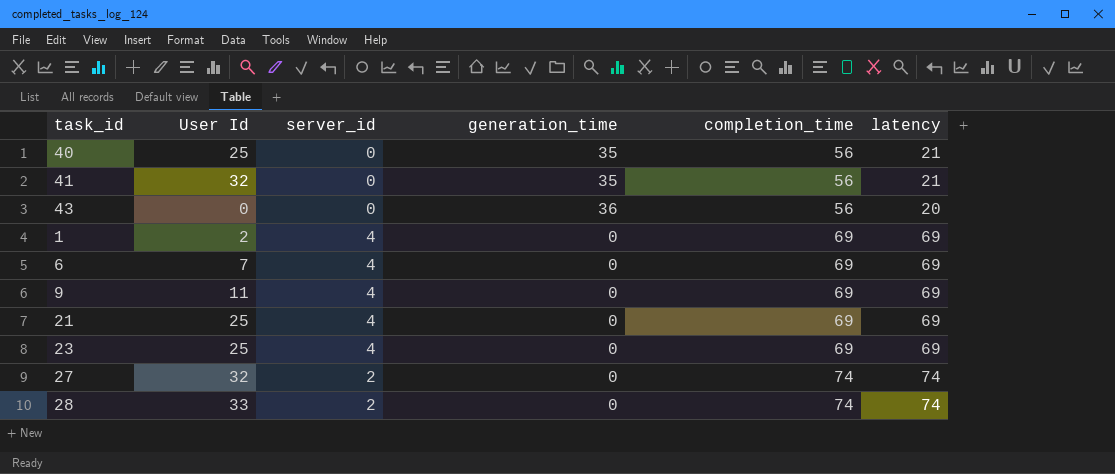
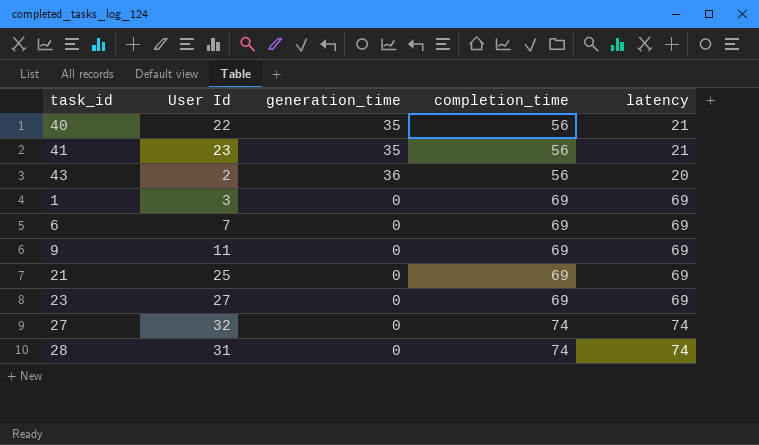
column server_id | position: 3 -> none
40 | User Id: 25 -> 22
41 | User Id: 32 -> 23
43 | User Id: 0 -> 2
1 | User Id: 2 -> 3
23 | User Id: 25 -> 27
28 | User Id: 33 -> 31

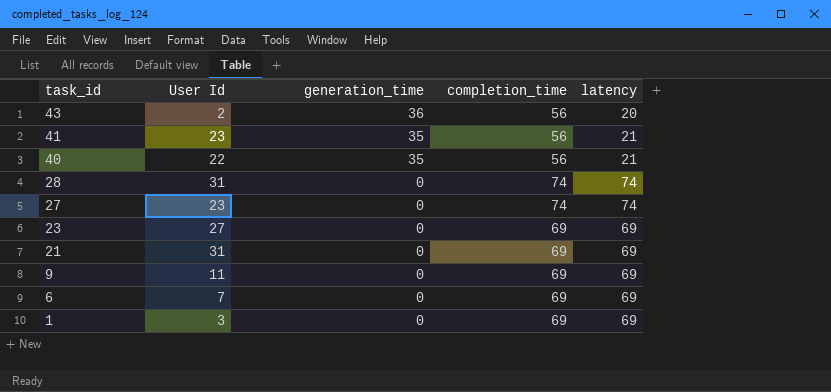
row order: completion_time ascending -> task_id descending
27 | User Id: 32 -> 23
21 | User Id: 25 -> 31

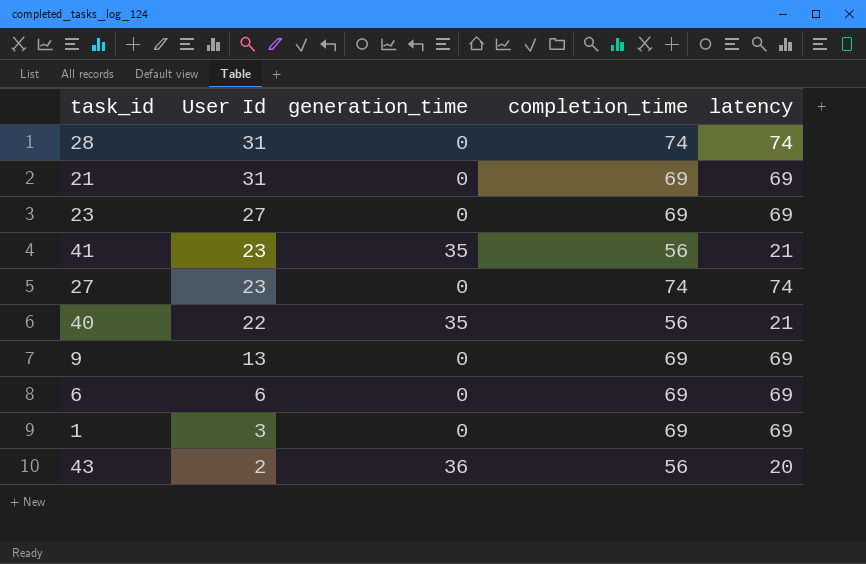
row order: task_id descending -> User Id descending
9 | User Id: 11 -> 13
6 | User Id: 7 -> 6

